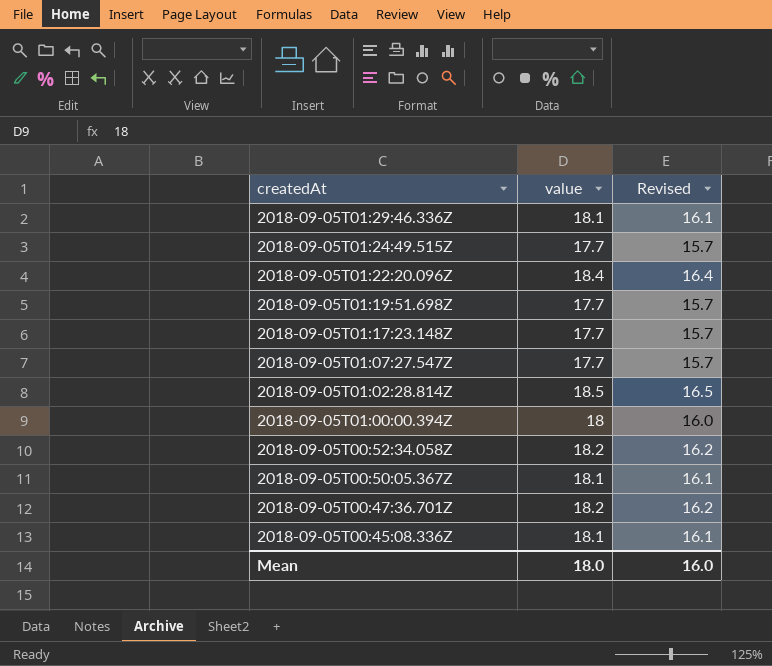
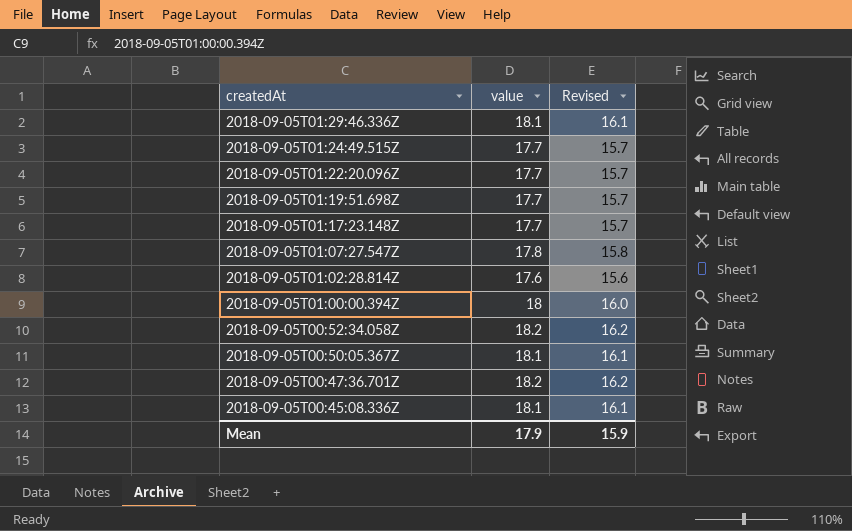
2018-09-05T01:22:20.096Z | value: 18.4 -> 17.7
2018-09-05T01:22:20.096Z | Revised: 16.4 -> 15.7
2018-09-05T01:07:27.547Z | value: 17.7 -> 17.8
2018-09-05T01:07:27.547Z | Revised: 15.7 -> 15.8
2018-09-05T01:02:28.814Z | value: 18.5 -> 17.6
2018-09-05T01:02:28.814Z | Revised: 16.5 -> 15.6
Mean | value: 18.0 -> 17.9
Mean | Revised: 16.0 -> 15.9

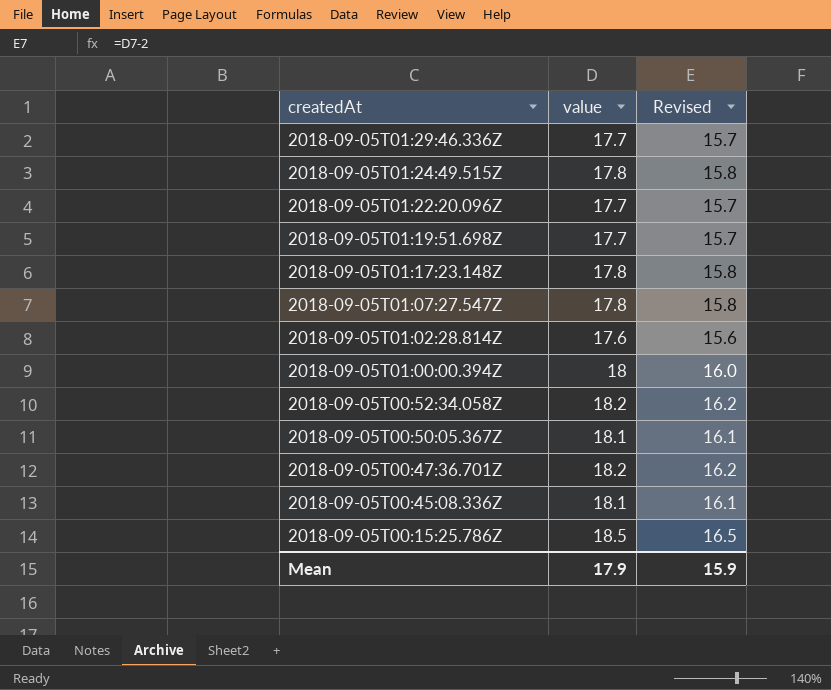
2018-09-05T01:29:46.336Z | value: 18.1 -> 17.7
2018-09-05T01:29:46.336Z | Revised: 16.1 -> 15.7
2018-09-05T01:24:49.515Z | value: 17.7 -> 17.8
2018-09-05T01:24:49.515Z | Revised: 15.7 -> 15.8
2018-09-05T01:17:23.148Z | value: 17.7 -> 17.8
2018-09-05T01:17:23.148Z | Revised: 15.7 -> 15.8
row 2018-09-05T00:15:25.786Z: none -> 18.5 | 16.5

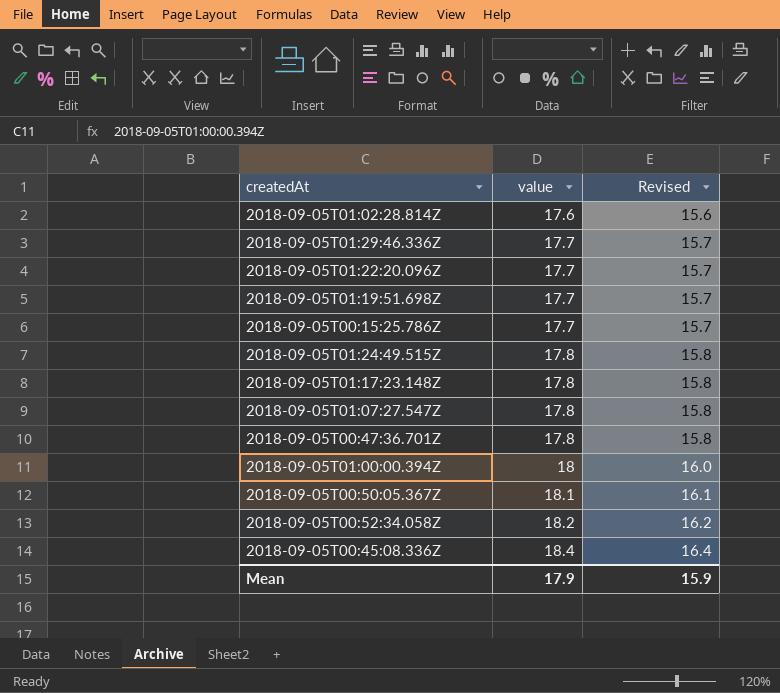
row order: createdAt descending -> value ascending
2018-09-05T00:15:25.786Z | value: 18.5 -> 17.7
2018-09-05T00:15:25.786Z | Revised: 16.5 -> 15.7
2018-09-05T00:47:36.701Z | value: 18.2 -> 17.8
2018-09-05T00:47:36.701Z | Revised: 16.2 -> 15.8
2018-09-05T00:45:08.336Z | value: 18.1 -> 18.4
2018-09-05T00:45:08.336Z | Revised: 16.1 -> 16.4

